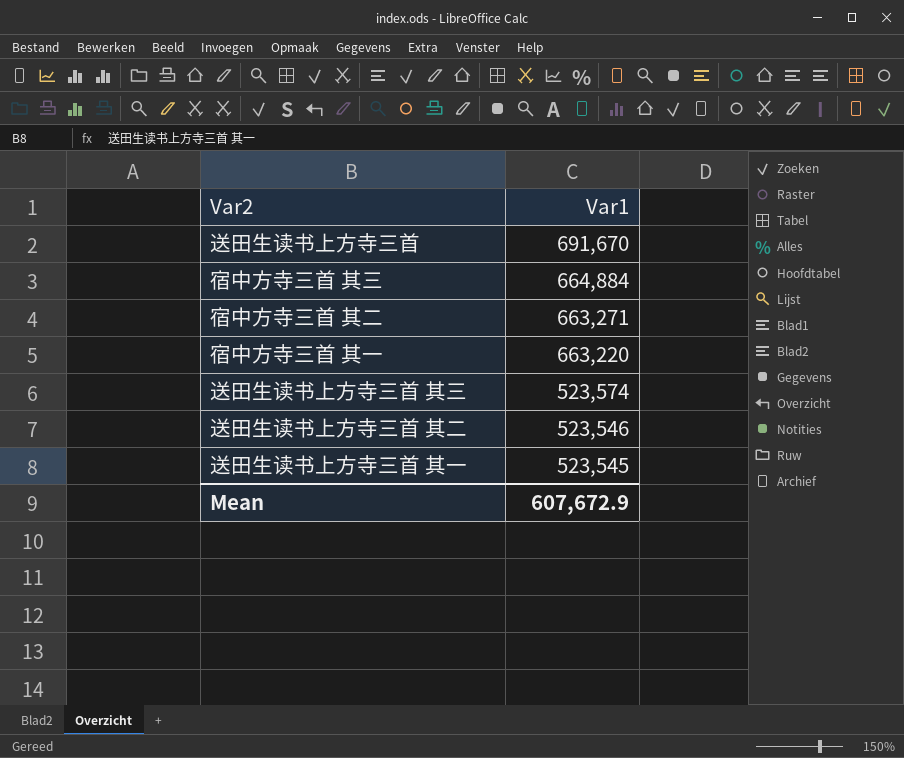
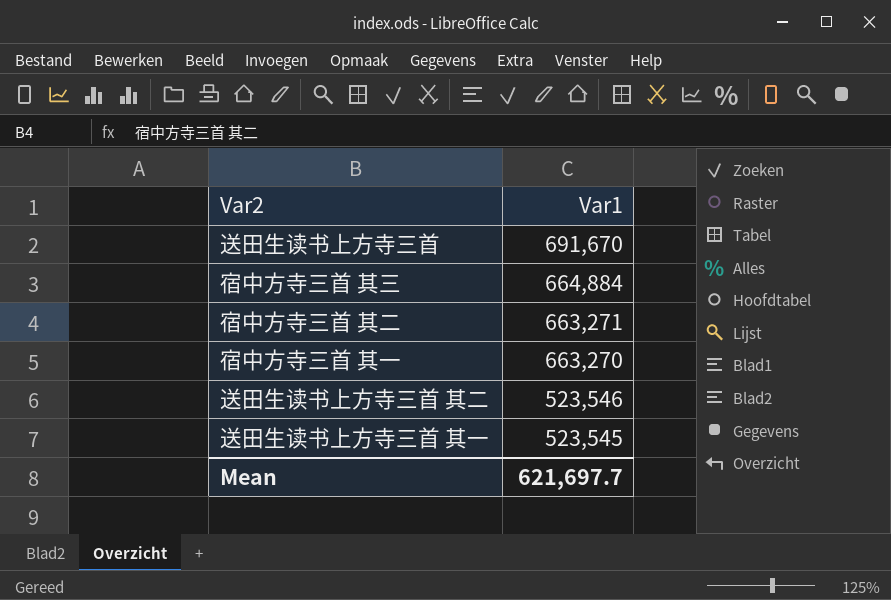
row 送田生读书上方寺三首 其三: 523,574 -> none
宿中方寺三首 其一 | Var1: 663,220 -> 663,270
Mean | Var1: 607,672.9 -> 621,697.7

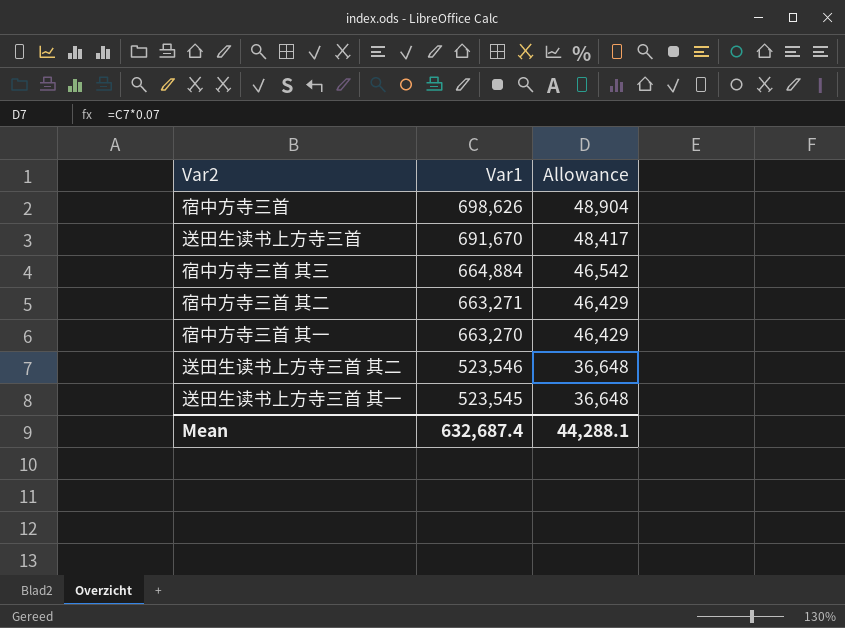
column Allowance | formula: none -> [Var1] * 0.07
row 宿中方寺三首: none -> 698,626 | 48,904
Mean | Var1: 621,697.7 -> 632,687.4

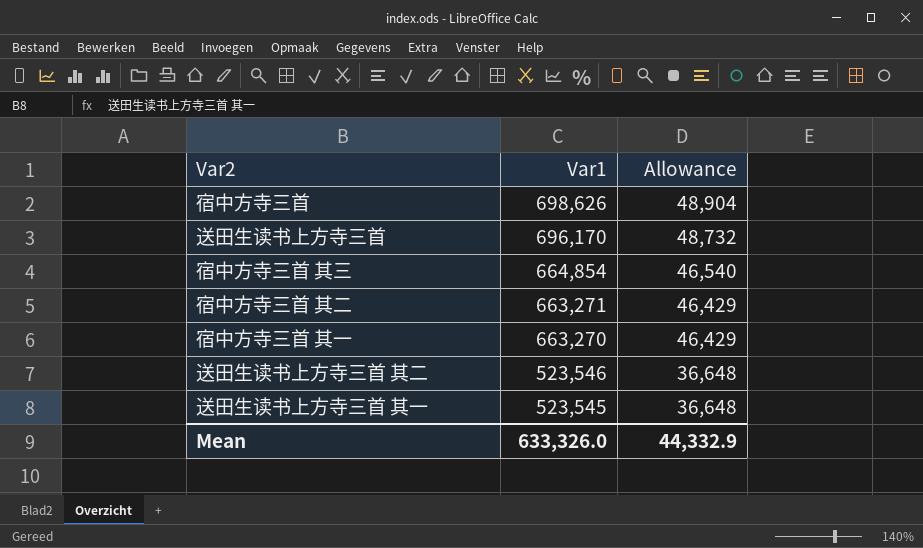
送田生读书上方寺三首 | Var1: 691,670 -> 696,170
送田生读书上方寺三首 | Allowance: 48,417 -> 48,732
宿中方寺三首 其三 | Var1: 664,884 -> 664,854
宿中方寺三首 其三 | Allowance: 46,542 -> 46,540
Mean | Var1: 632,687.4 -> 633,326.0
Mean | Allowance: 44,288.1 -> 44,332.9

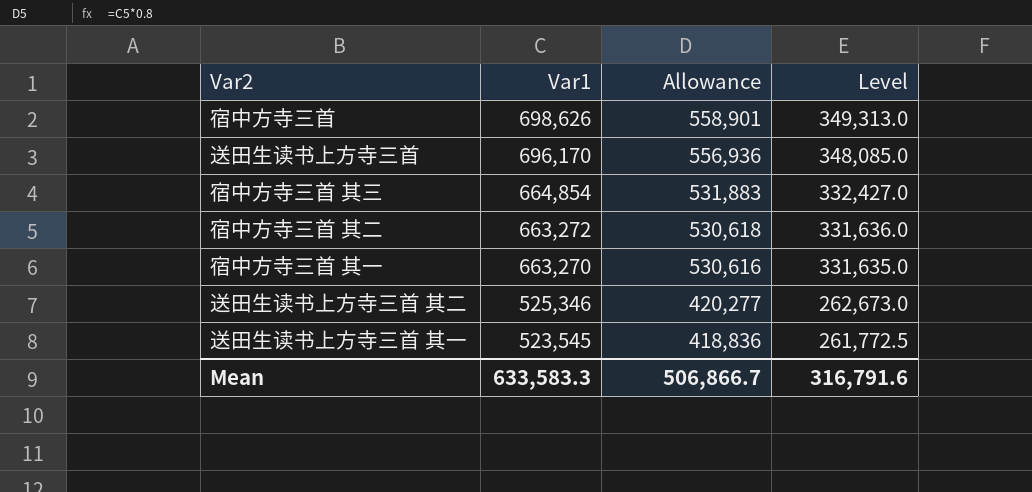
column Allowance | formula: [Var1] * 0.07 -> [Var1] * 0.8
column Level | formula: none -> [Var1] * 0.5
宿中方寺三首 其二 | Var1: 663,271 -> 663,272
送田生读书上方寺三首 其二 | Var1: 523,546 -> 525,346
Mean | Var1: 633,326.0 -> 633,583.3
Mean | Allowance: 44,332.9 -> 506,866.7

